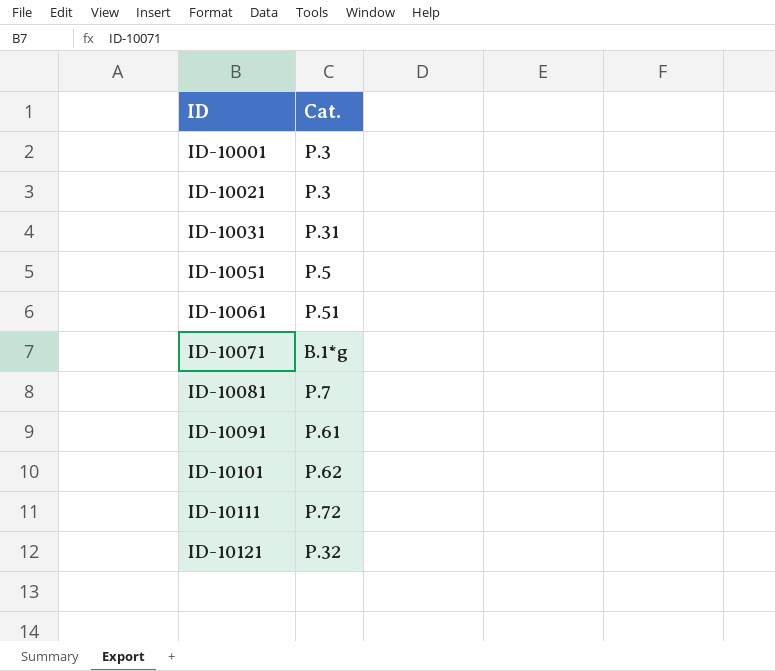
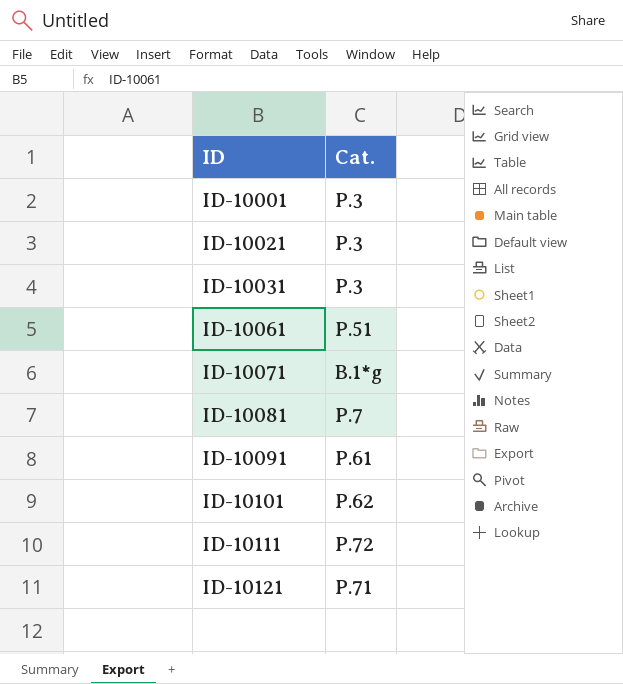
row ID-10051: P.5 -> none
ID-10031 | Cat.: P.31 -> P.3
ID-10121 | Cat.: P.32 -> P.71

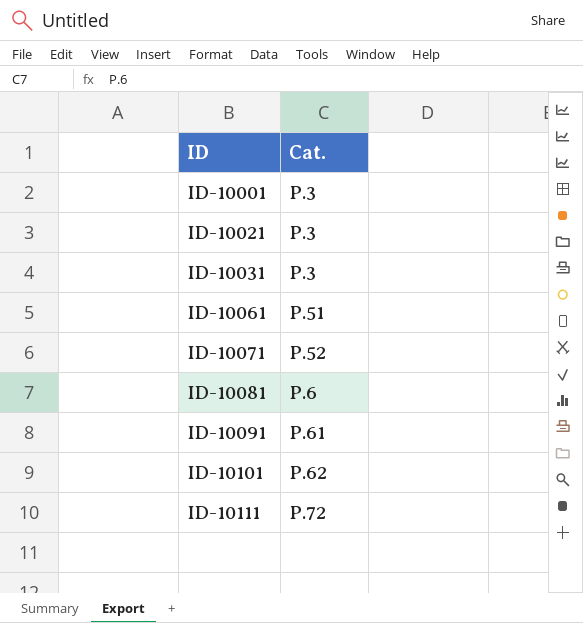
row ID-10121: P.71 -> none
ID-10071 | Cat.: B.1*g -> P.52
ID-10081 | Cat.: P.7 -> P.6

